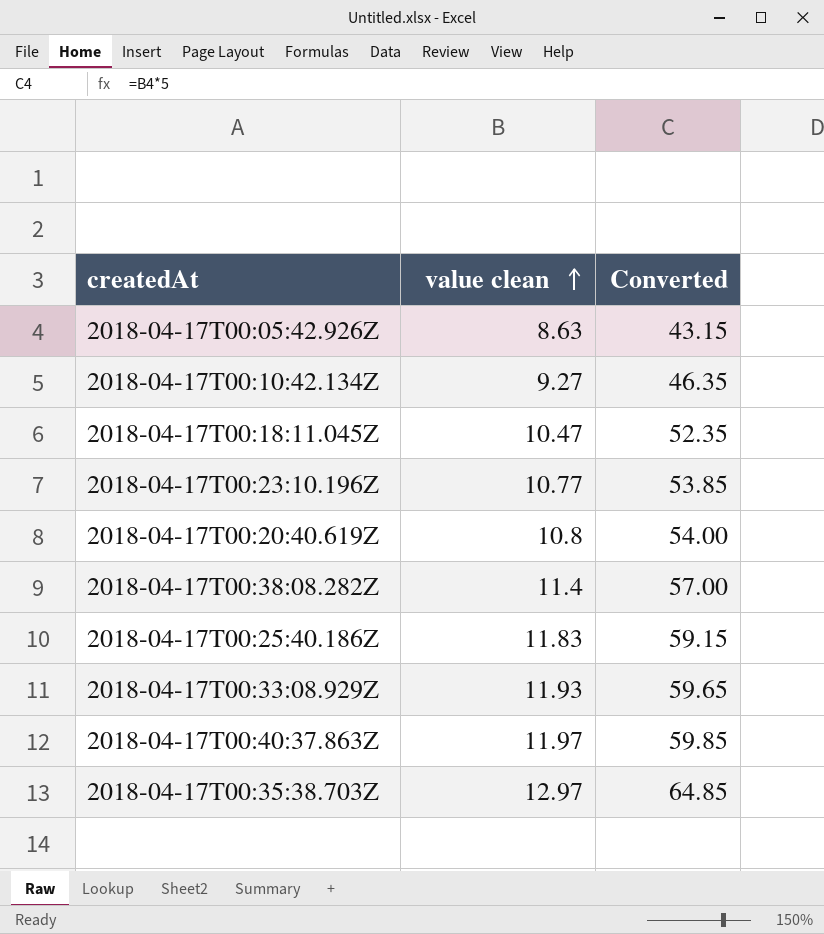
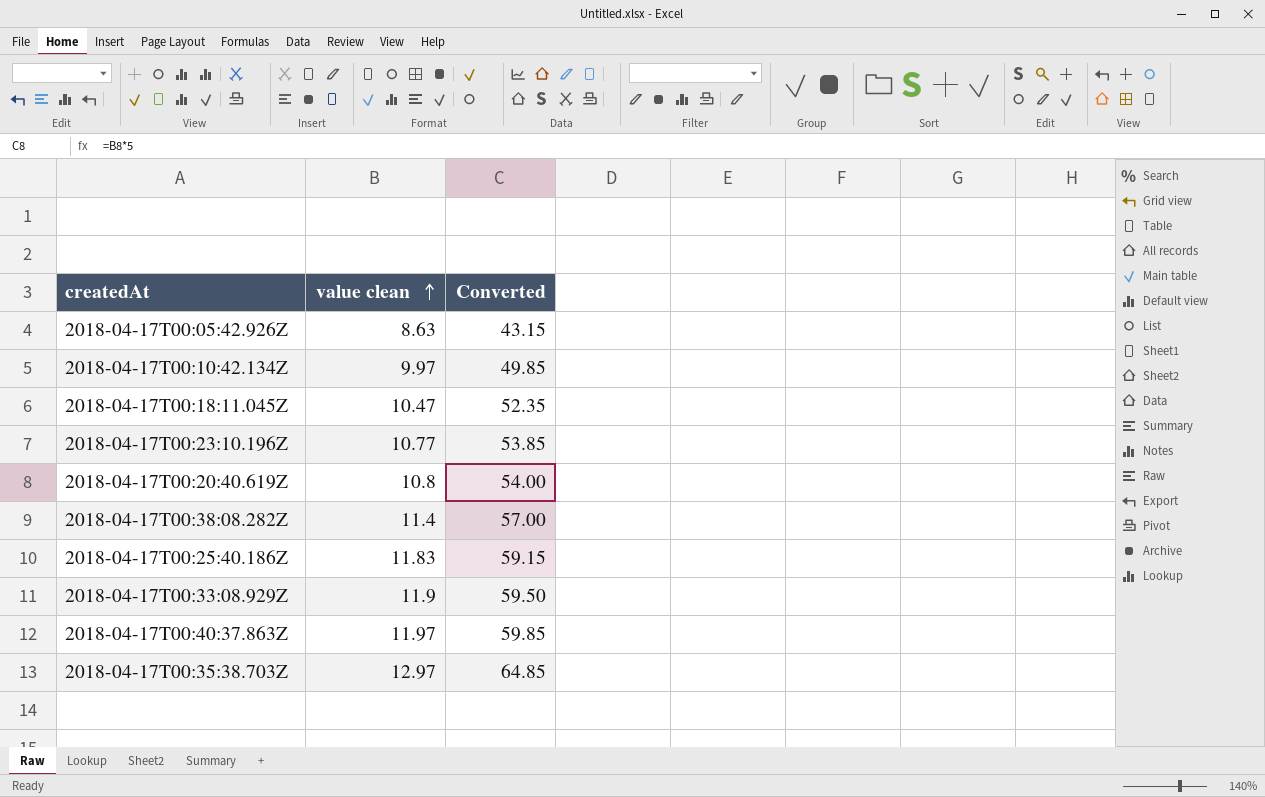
2018-04-17T00:10:42.134Z | value clean: 9.27 -> 9.97
2018-04-17T00:10:42.134Z | Converted: 46.35 -> 49.85
2018-04-17T00:33:08.929Z | value clean: 11.93 -> 11.9
2018-04-17T00:33:08.929Z | Converted: 59.65 -> 59.50

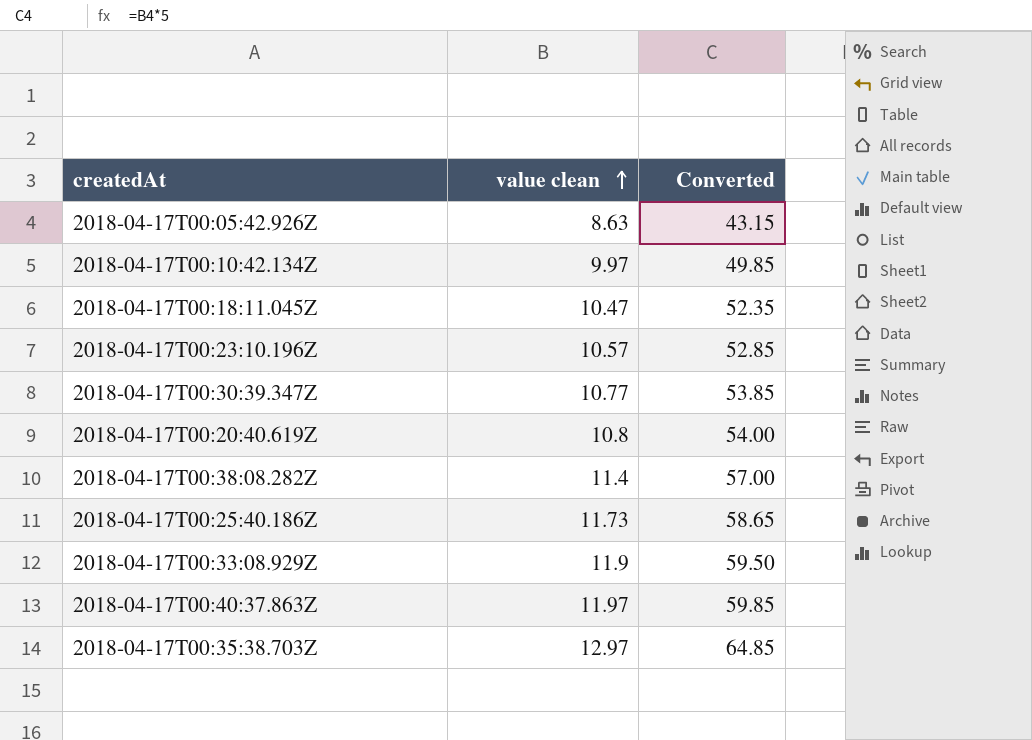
2018-04-17T00:23:10.196Z | value clean: 10.77 -> 10.57
2018-04-17T00:23:10.196Z | Converted: 53.85 -> 52.85
row 2018-04-17T00:30:39.347Z: none -> 10.77 | 53.85
2018-04-17T00:25:40.186Z | value clean: 11.83 -> 11.73
2018-04-17T00:25:40.186Z | Converted: 59.15 -> 58.65

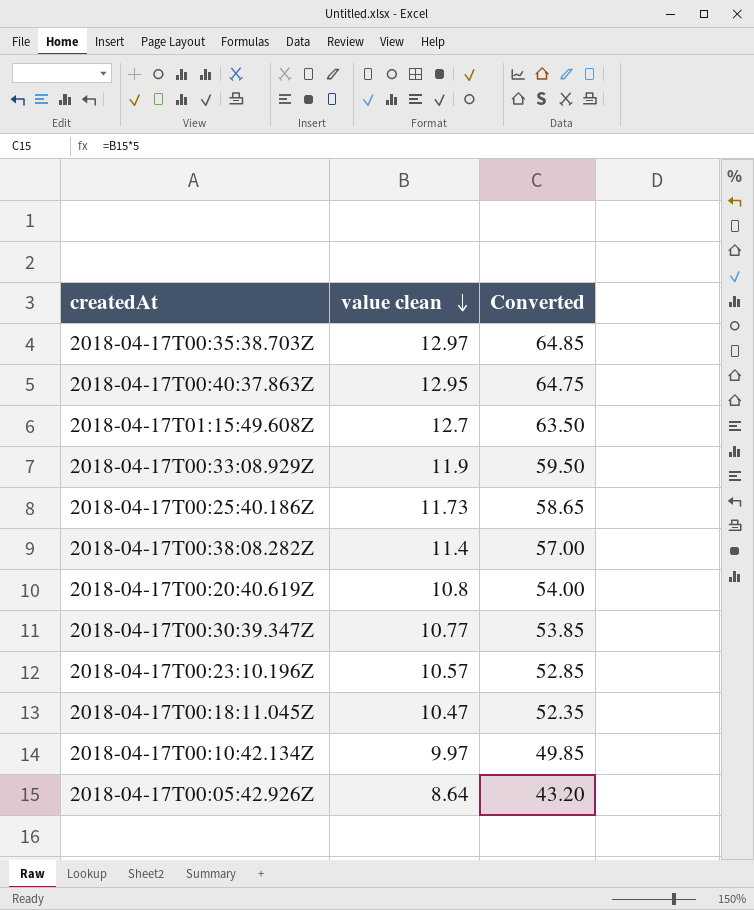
row order: value clean ascending -> value clean descending
2018-04-17T00:40:37.863Z | value clean: 11.97 -> 12.95
2018-04-17T00:40:37.863Z | Converted: 59.85 -> 64.75
row 2018-04-17T01:15:49.608Z: none -> 12.7 | 63.50
2018-04-17T00:05:42.926Z | value clean: 8.63 -> 8.64
2018-04-17T00:05:42.926Z | Converted: 43.15 -> 43.20

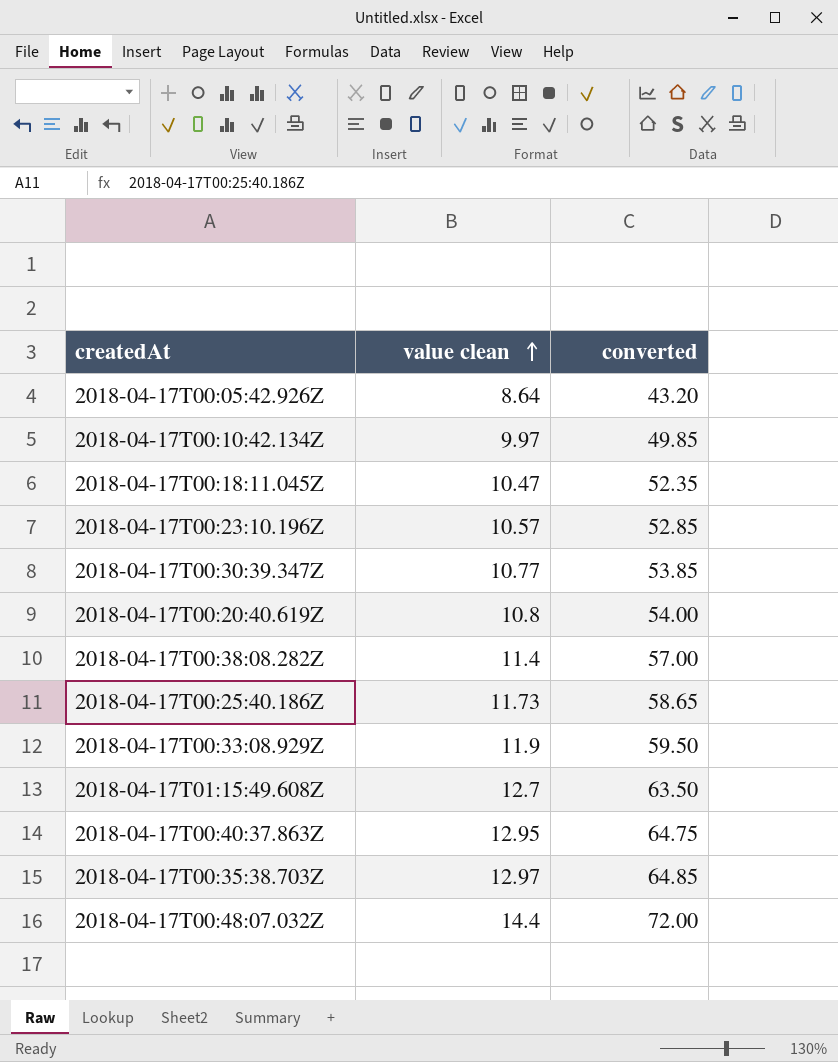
row order: value clean descending -> value clean ascending
column name: Converted -> converted
row 2018-04-17T00:48:07.032Z: none -> 14.4 | 72.00

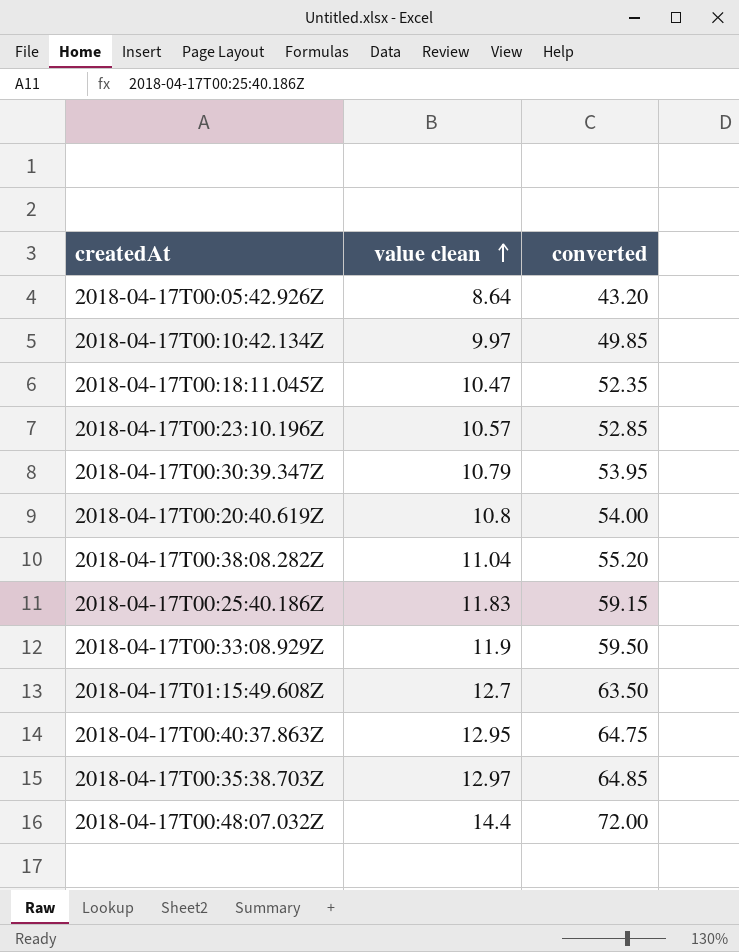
2018-04-17T00:30:39.347Z | value clean: 10.77 -> 10.79
2018-04-17T00:30:39.347Z | converted: 53.85 -> 53.95
2018-04-17T00:38:08.282Z | value clean: 11.4 -> 11.04
2018-04-17T00:38:08.282Z | converted: 57.00 -> 55.20
2018-04-17T00:25:40.186Z | value clean: 11.73 -> 11.83
2018-04-17T00:25:40.186Z | converted: 58.65 -> 59.15

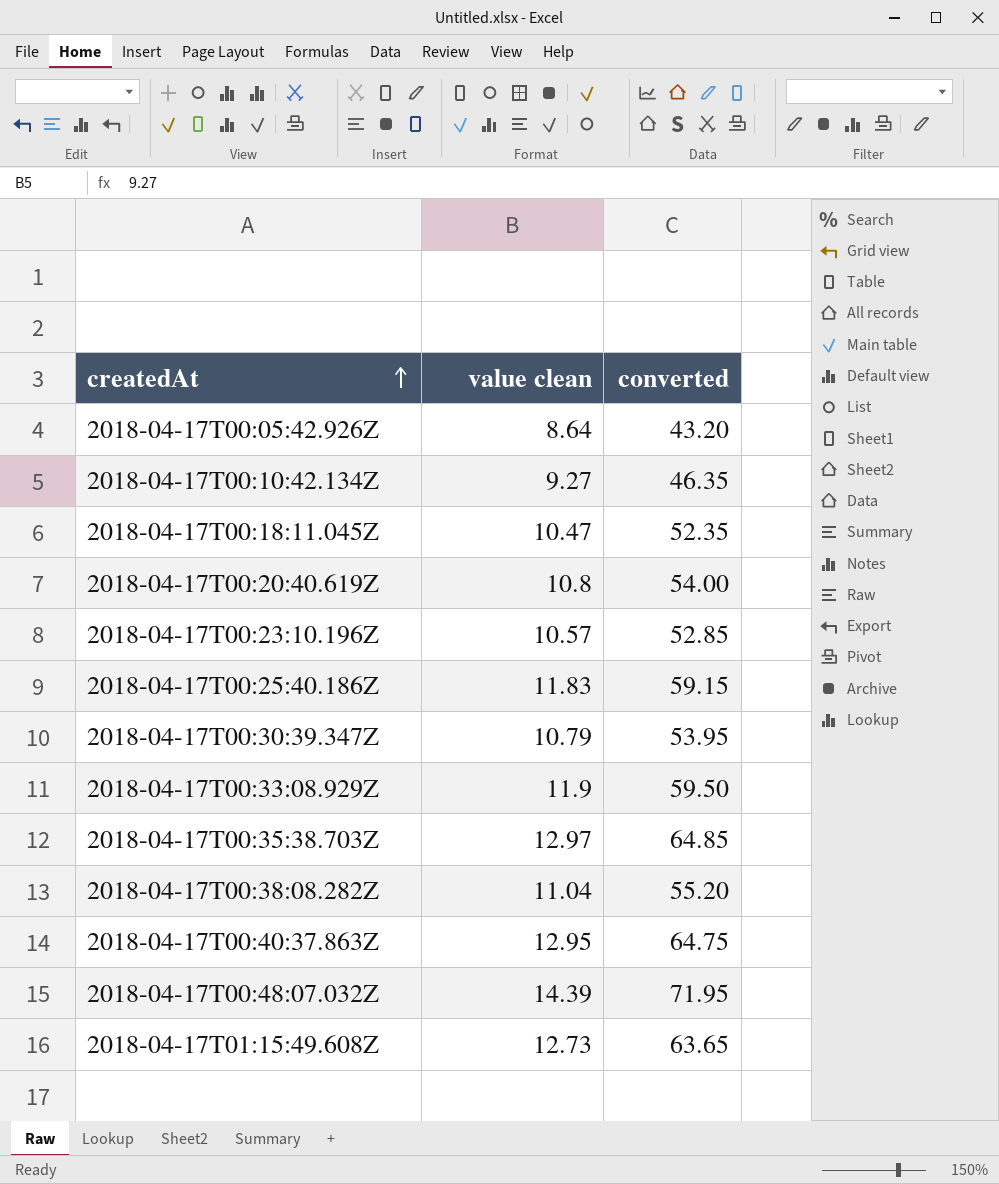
row order: value clean ascending -> createdAt ascending
2018-04-17T00:10:42.134Z | value clean: 9.97 -> 9.27
2018-04-17T00:10:42.134Z | converted: 49.85 -> 46.35
2018-04-17T00:48:07.032Z | value clean: 14.4 -> 14.39
2018-04-17T00:48:07.032Z | converted: 72.00 -> 71.95
2018-04-17T01:15:49.608Z | value clean: 12.7 -> 12.73
2018-04-17T01:15:49.608Z | converted: 63.50 -> 63.65

